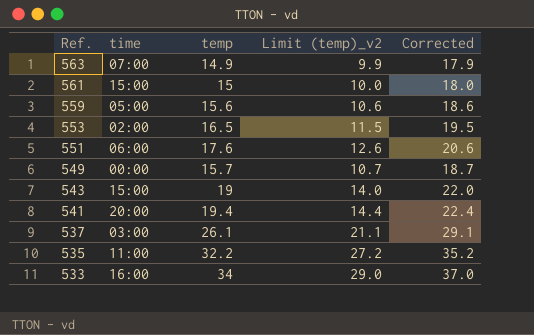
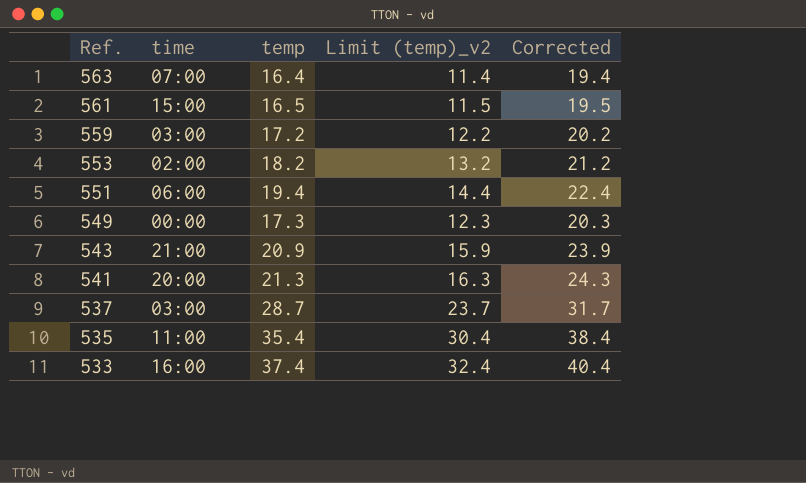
563 | temp: 14.9 -> 16.4
563 | Limit (temp)_v2: 9.9 -> 11.4
563 | Corrected: 17.9 -> 19.4
561 | temp: 15 -> 16.5
561 | Limit (temp)_v2: 10.0 -> 11.5
561 | Corrected: 18.0 -> 19.5
559 | time: 05:00 -> 03:00
559 | temp: 15.6 -> 17.2
559 | Limit (temp)_v2: 10.6 -> 12.2
559 | Corrected: 18.6 -> 20.2
553 | temp: 16.5 -> 18.2
553 | Limit (temp)_v2: 11.5 -> 13.2
553 | Corrected: 19.5 -> 21.2
551 | temp: 17.6 -> 19.4
551 | Limit (temp)_v2: 12.6 -> 14.4
551 | Corrected: 20.6 -> 22.4
549 | temp: 15.7 -> 17.3
549 | Limit (temp)_v2: 10.7 -> 12.3
549 | Corrected: 18.7 -> 20.3
543 | time: 15:00 -> 21:00
543 | temp: 19 -> 20.9
543 | Limit (temp)_v2: 14.0 -> 15.9
543 | Corrected: 22.0 -> 23.9
541 | temp: 19.4 -> 21.3
541 | Limit (temp)_v2: 14.4 -> 16.3
541 | Corrected: 22.4 -> 24.3
537 | temp: 26.1 -> 28.7
537 | Limit (temp)_v2: 21.1 -> 23.7
537 | Corrected: 29.1 -> 31.7
535 | temp: 32.2 -> 35.4
535 | Limit (temp)_v2: 27.2 -> 30.4
535 | Corrected: 35.2 -> 38.4
533 | temp: 34 -> 37.4
533 | Limit (temp)_v2: 29.0 -> 32.4
533 | Corrected: 37.0 -> 40.4

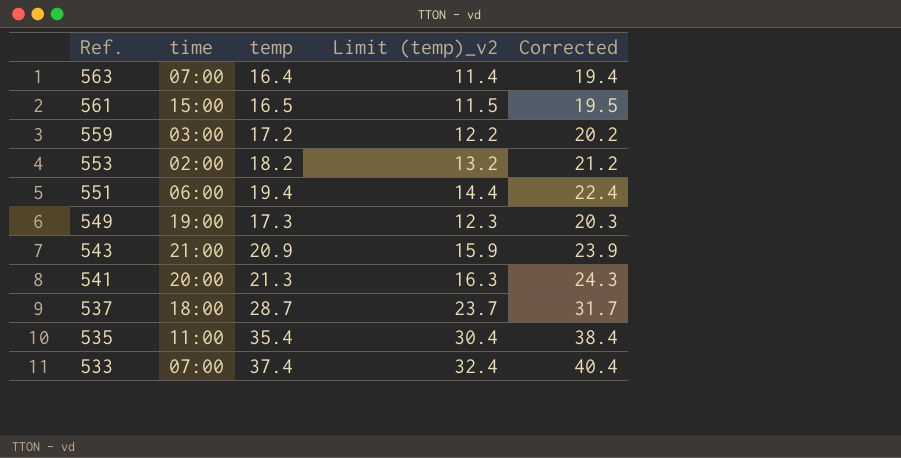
549 | time: 00:00 -> 19:00
537 | time: 03:00 -> 18:00
533 | time: 16:00 -> 07:00

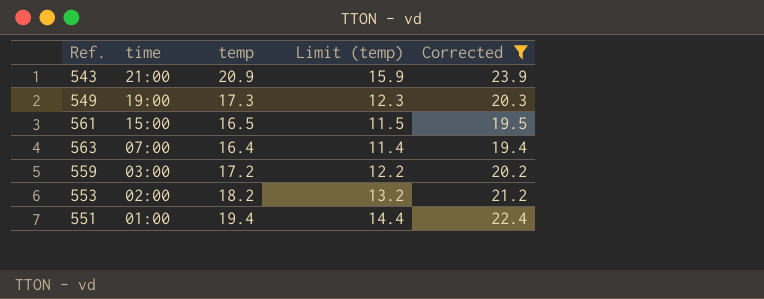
filter: none -> Corrected <= 23.9
row order: Ref. descending -> time descending
column name: Limit (temp)_v2 -> Limit (temp)
551 | time: 06:00 -> 01:00

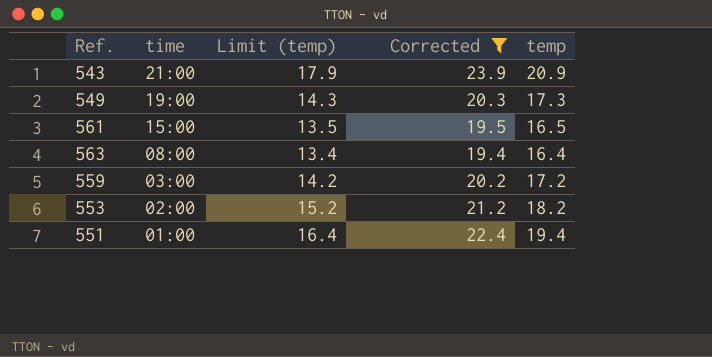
column Limit (temp) | formula: [temp] - 5 -> [temp] - 3
column temp | position: 3 -> 5
563 | time: 07:00 -> 08:00

